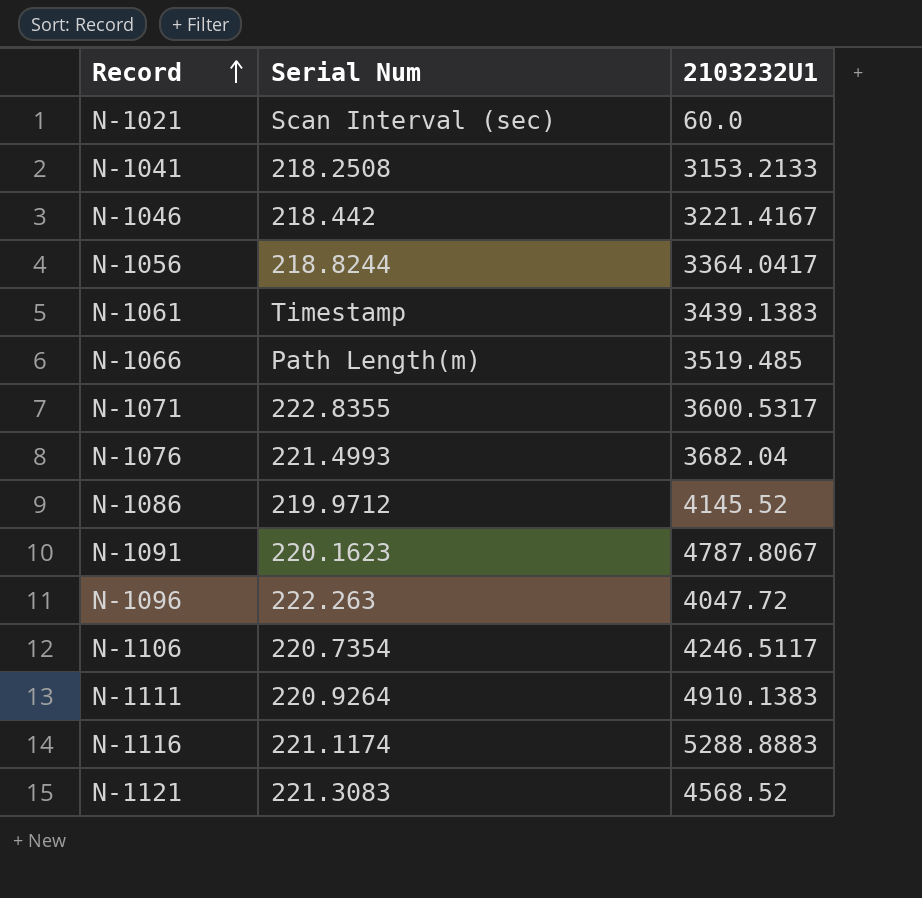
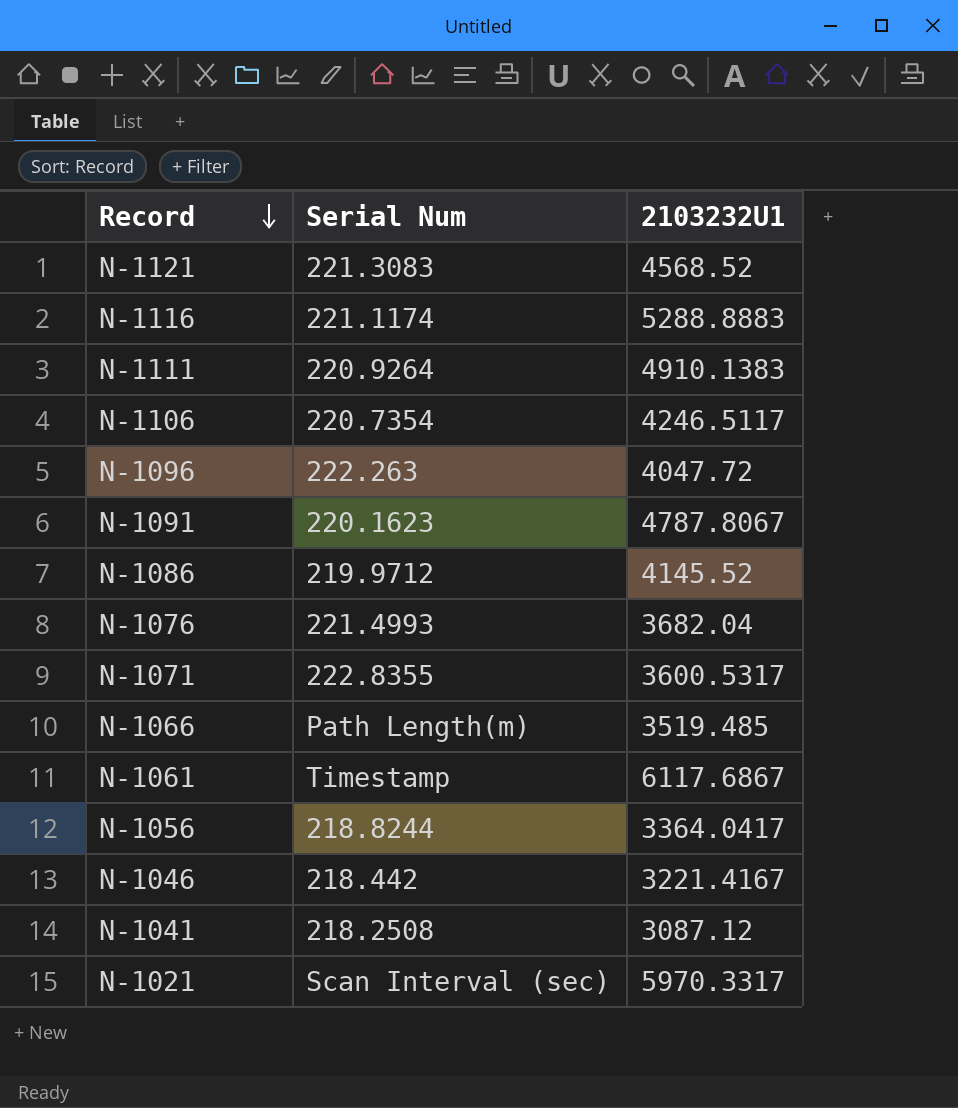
row order: Record ascending -> Record descending
N-1061 | 2103232U1: 3439.1383 -> 6117.6867
N-1041 | 2103232U1: 3153.2133 -> 3087.12
N-1021 | 2103232U1: 60.0 -> 5970.3317

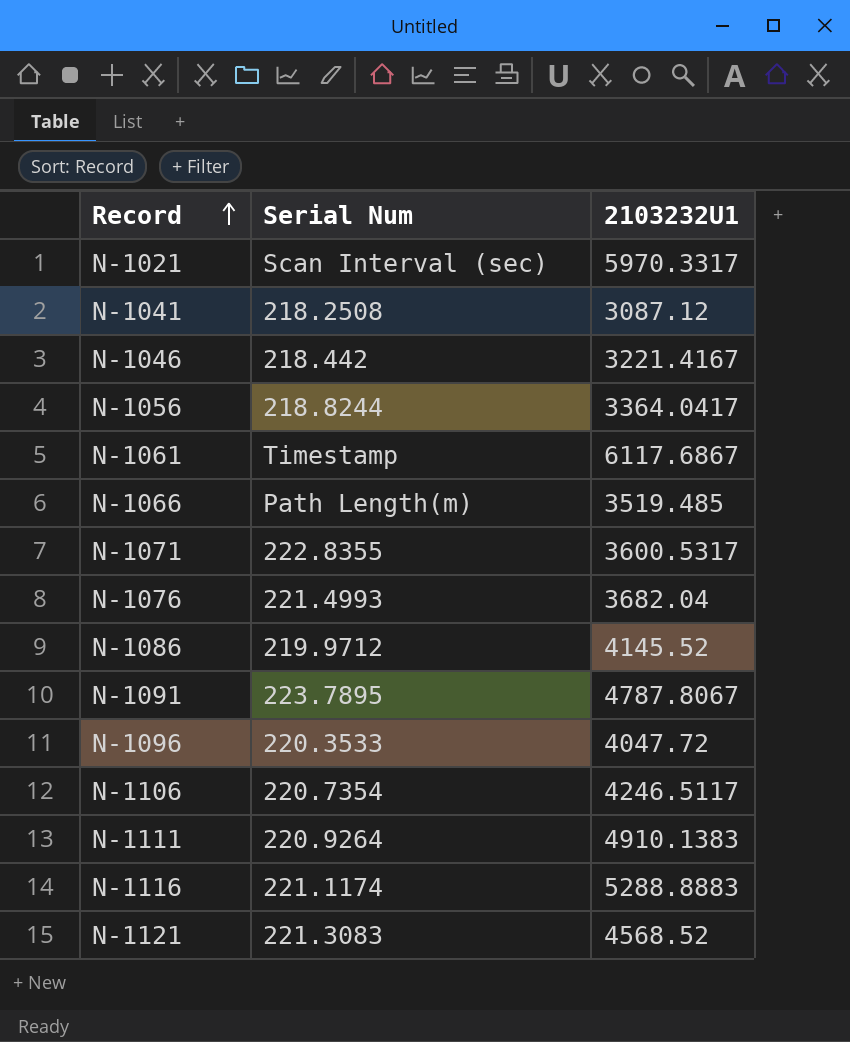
row order: Record descending -> Record ascending
N-1091 | Serial Num: 220.1623 -> 223.7895
N-1096 | Serial Num: 222.263 -> 220.3533

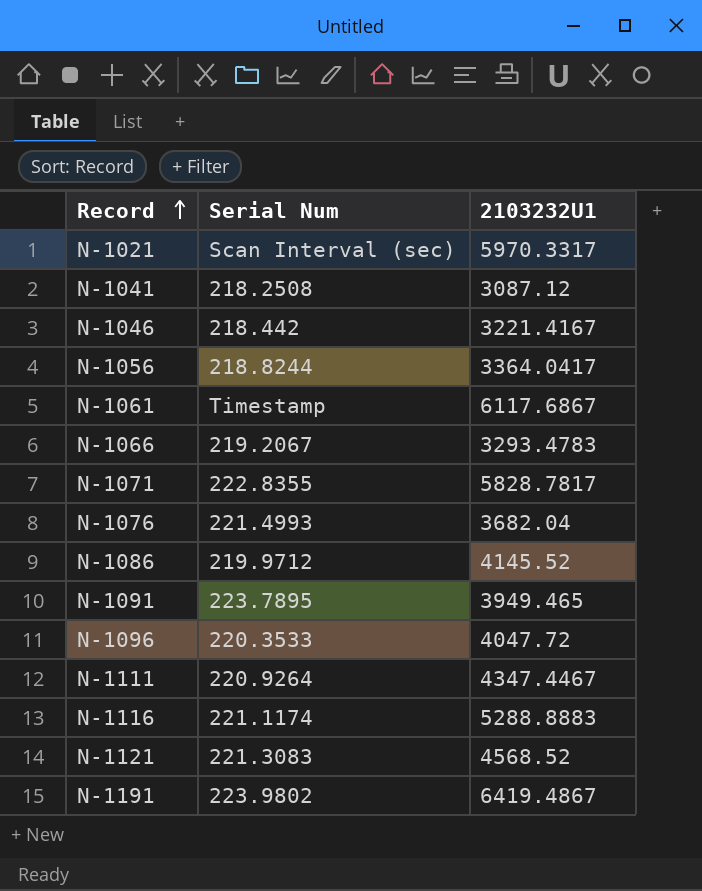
row N-1106: 220.7354 | 4246.5117 -> none
N-1066 | Serial Num: Path Length(m) -> 219.2067
N-1066 | 2103232U1: 3519.485 -> 3293.4783
N-1071 | 2103232U1: 3600.5317 -> 5828.7817
N-1091 | 2103232U1: 4787.8067 -> 3949.465
N-1111 | 2103232U1: 4910.1383 -> 4347.4467
row N-1191: none -> 223.9802 | 6419.4867

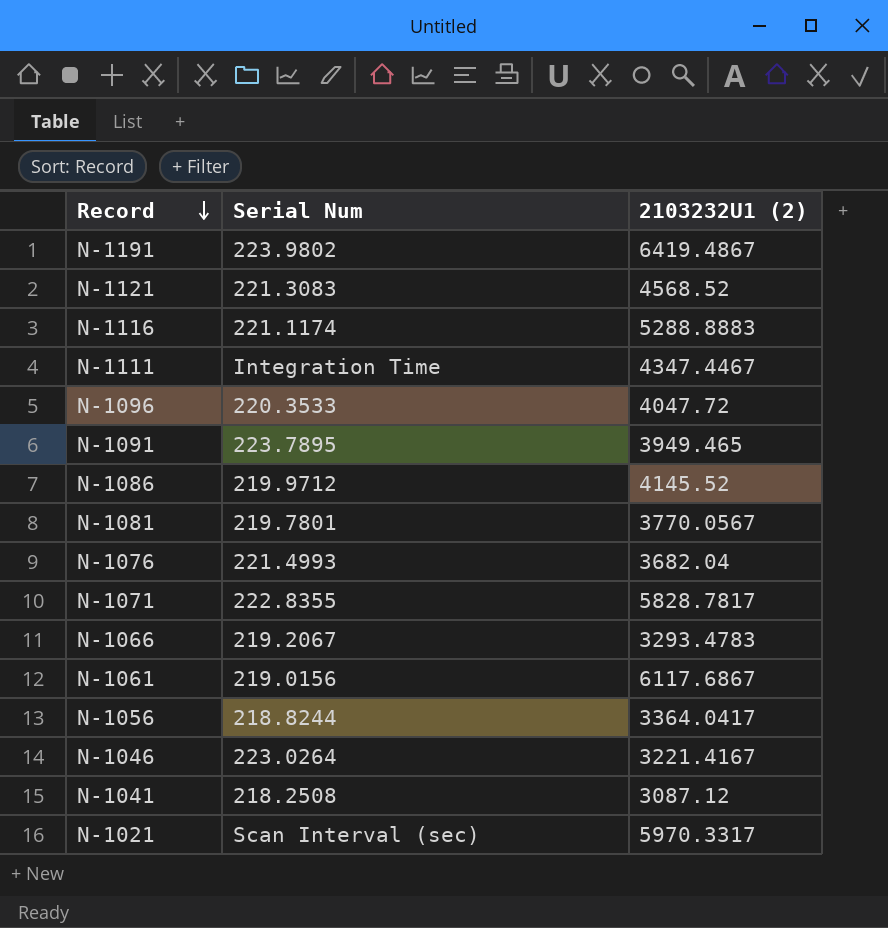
row order: Record ascending -> Record descending
column name: 2103232U1 -> 2103232U1 (2)
N-1111 | Serial Num: 220.9264 -> Integration Time
row N-1081: none -> 219.7801 | 3770.0567
N-1061 | Serial Num: Timestamp -> 219.0156
N-1046 | Serial Num: 218.442 -> 223.0264

